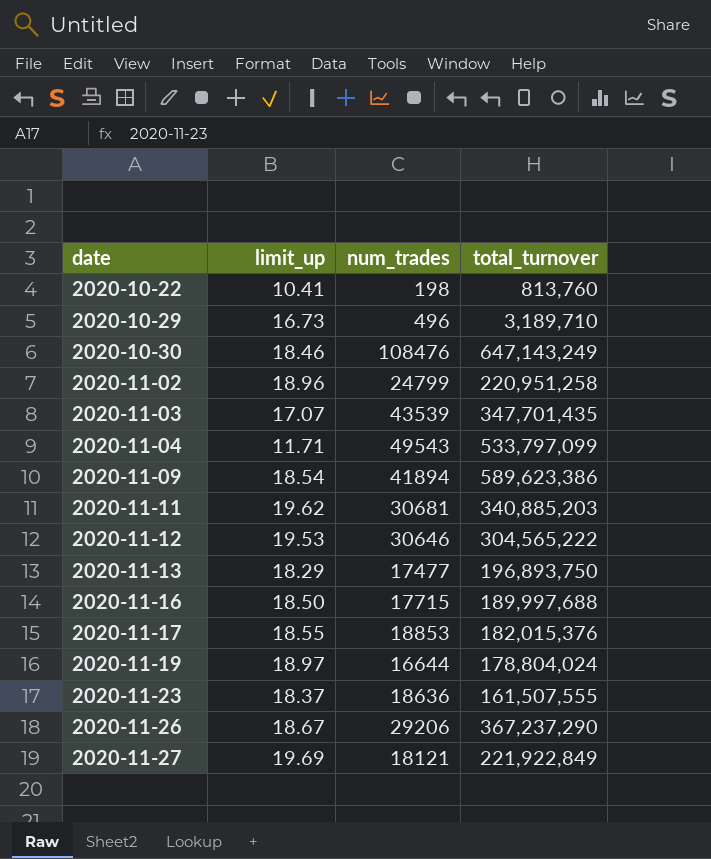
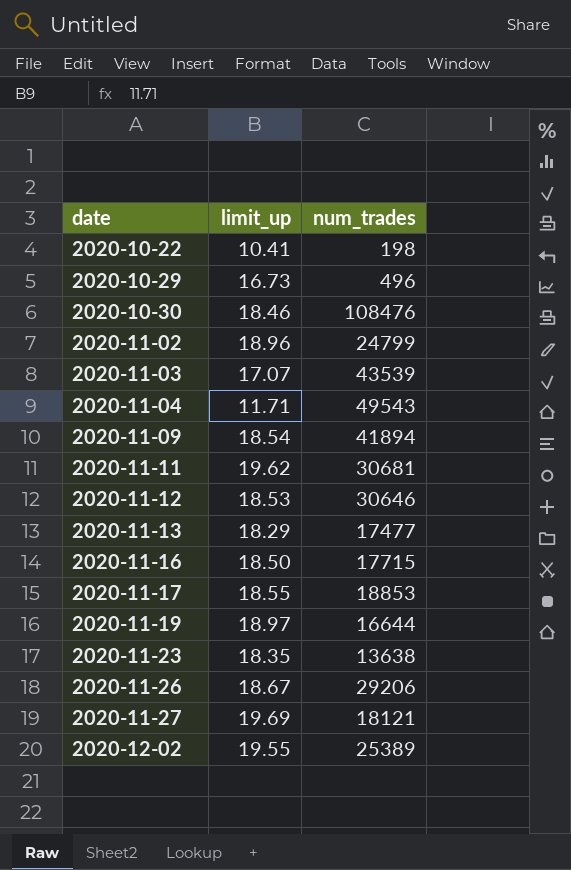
column total_turnover | position: 4 -> none
2020-11-12 | limit_up: 19.53 -> 18.53
2020-11-23 | limit_up: 18.37 -> 18.35
2020-11-23 | num_trades: 18636 -> 13638
row 2020-12-02: none -> 19.55 | 25389

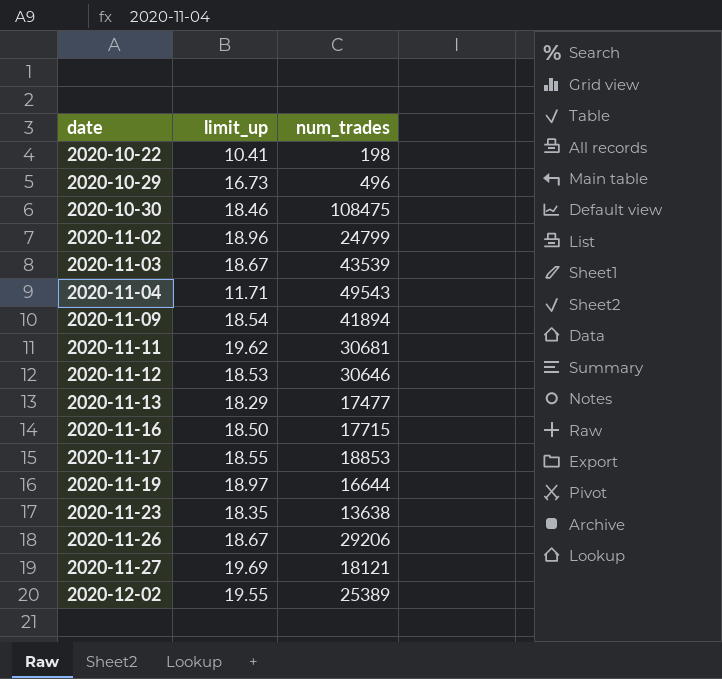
2020-10-30 | num_trades: 108476 -> 108475
2020-11-03 | limit_up: 17.07 -> 18.67

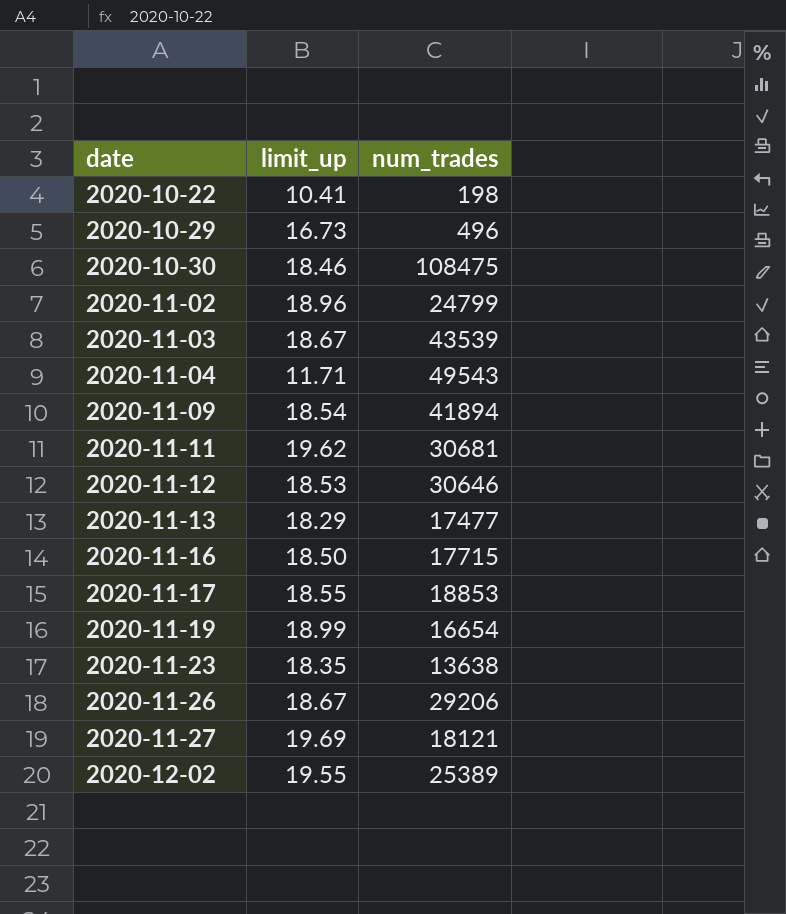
2020-11-19 | limit_up: 18.97 -> 18.99
2020-11-19 | num_trades: 16644 -> 16654

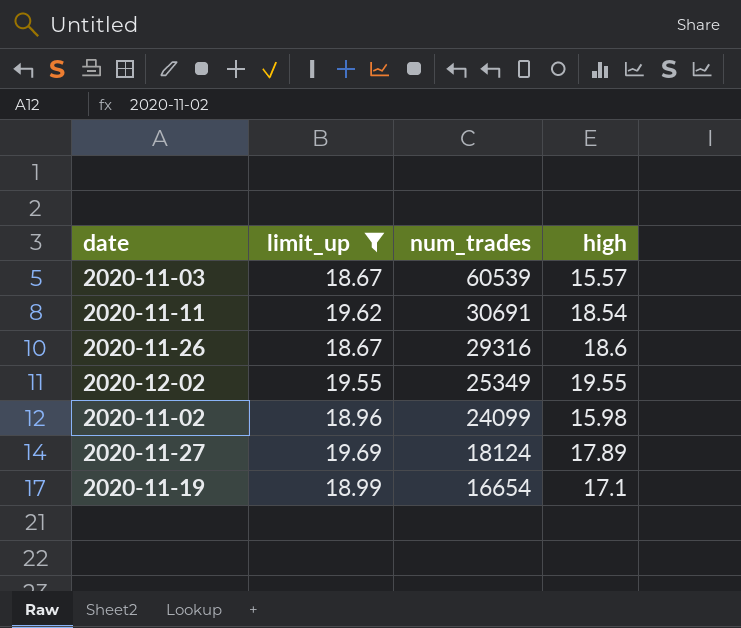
filter: none -> limit_up >= 18.67
row order: date ascending -> num_trades descending
column high | position: none -> 4
2020-11-03 | num_trades: 43539 -> 60539
2020-11-11 | num_trades: 30681 -> 30691
2020-11-26 | num_trades: 29206 -> 29316
2020-12-02 | num_trades: 25389 -> 25349
2020-11-02 | num_trades: 24799 -> 24099
2020-11-27 | num_trades: 18121 -> 18124

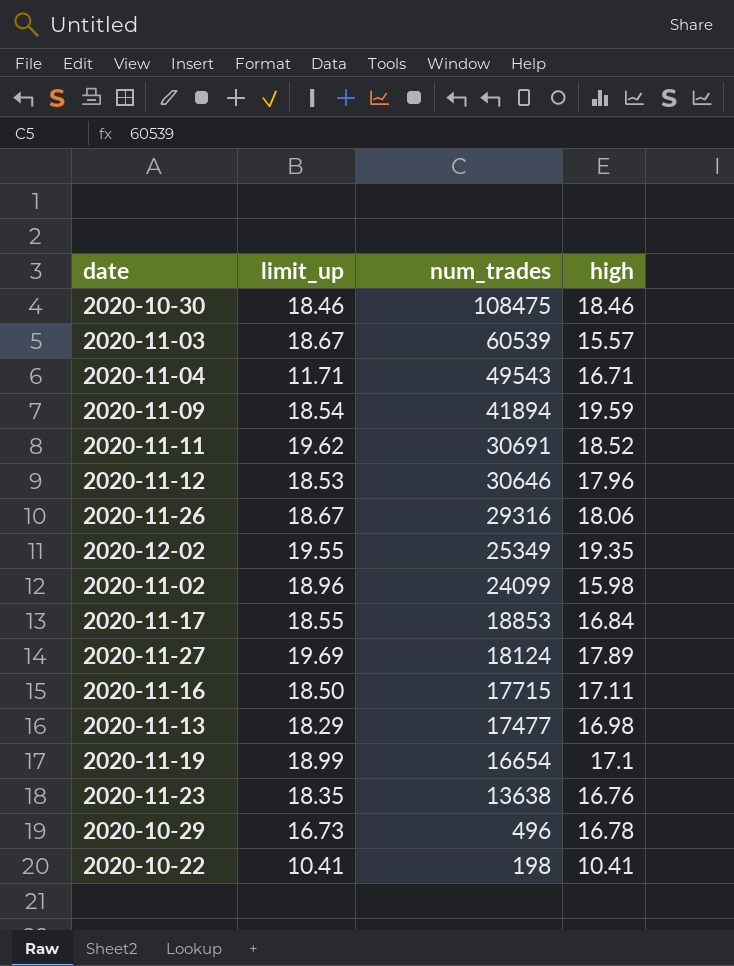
filter: limit_up >= 18.67 -> none
2020-11-11 | high: 18.54 -> 18.52
2020-11-26 | high: 18.6 -> 18.06
2020-12-02 | high: 19.55 -> 19.35

